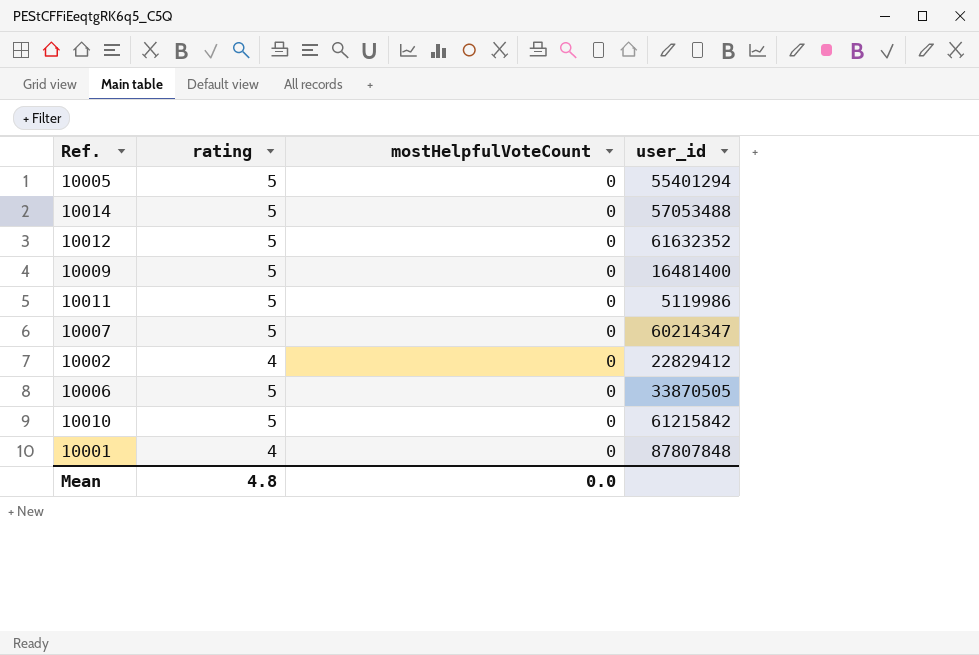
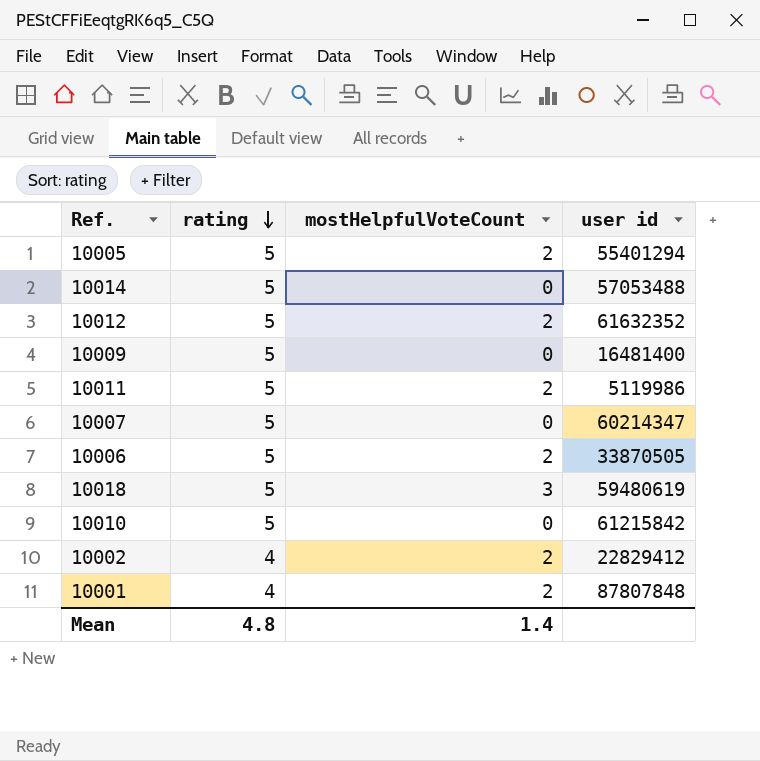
row order: none -> rating descending
column name: user_id -> user id
10005 | mostHelpfulVoteCount: 0 -> 2
10012 | mostHelpfulVoteCount: 0 -> 2
10011 | mostHelpfulVoteCount: 0 -> 2
10006 | mostHelpfulVoteCount: 0 -> 2
row 10018: none -> 5 | 3 | 59480619
10002 | mostHelpfulVoteCount: 0 -> 2
10001 | mostHelpfulVoteCount: 0 -> 2
Mean | mostHelpfulVoteCount: 0.0 -> 1.4

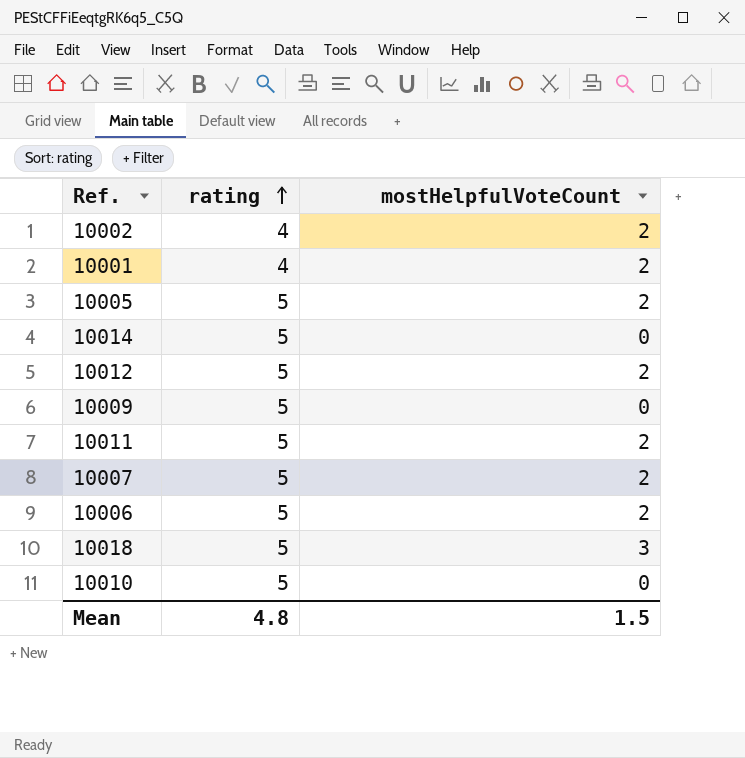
row order: rating descending -> rating ascending
column user id | position: 4 -> none
10007 | mostHelpfulVoteCount: 0 -> 2
Mean | mostHelpfulVoteCount: 1.4 -> 1.5

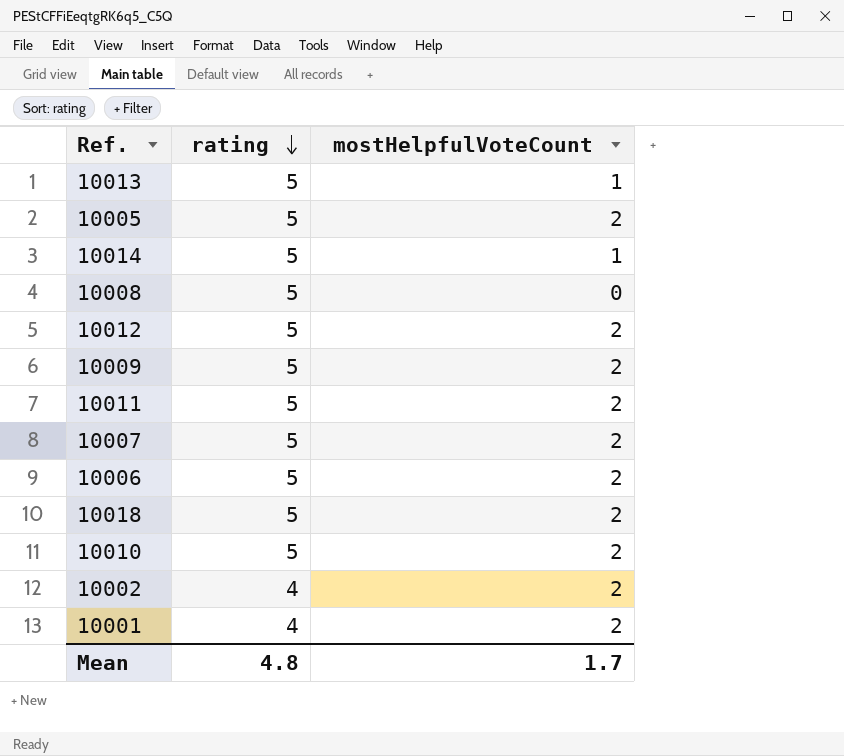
row order: rating ascending -> rating descending
row 10013: none -> 5 | 1
10014 | mostHelpfulVoteCount: 0 -> 1
row 10008: none -> 5 | 0
10009 | mostHelpfulVoteCount: 0 -> 2
10018 | mostHelpfulVoteCount: 3 -> 2
10010 | mostHelpfulVoteCount: 0 -> 2
Mean | mostHelpfulVoteCount: 1.5 -> 1.7

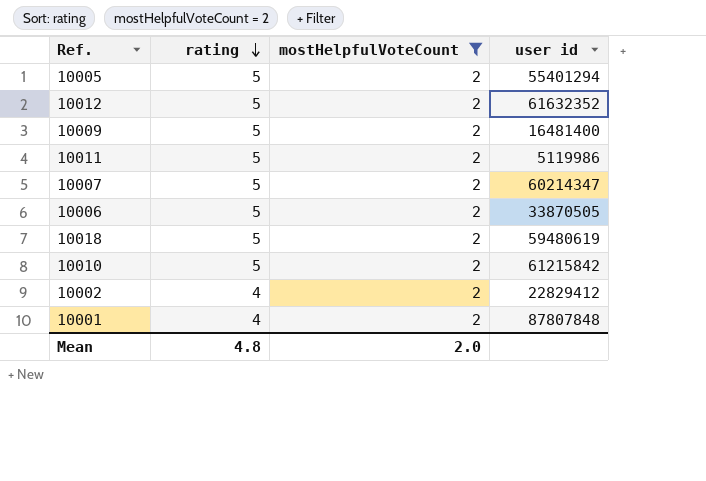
filter: none -> mostHelpfulVoteCount = 2
column user id | position: none -> 4
Mean | mostHelpfulVoteCount: 1.7 -> 2.0

